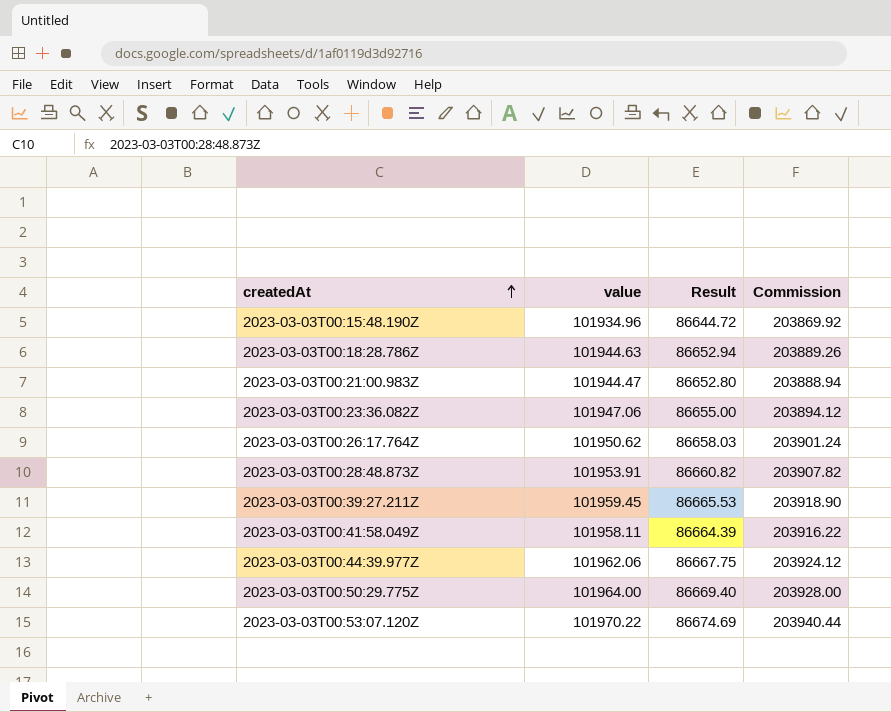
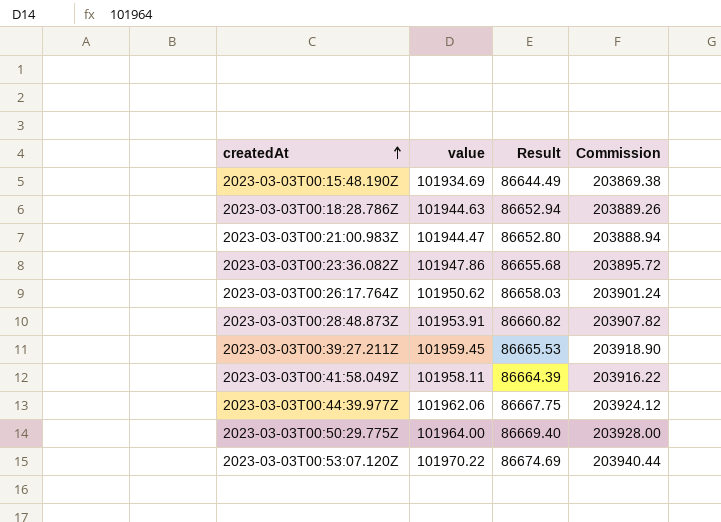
2023-03-03T00:15:48.190Z | value: 101934.96 -> 101934.69
2023-03-03T00:15:48.190Z | Result: 86644.72 -> 86644.49
2023-03-03T00:15:48.190Z | Commission: 203869.92 -> 203869.38
2023-03-03T00:23:36.082Z | value: 101947.06 -> 101947.86
2023-03-03T00:23:36.082Z | Result: 86655.00 -> 86655.68
2023-03-03T00:23:36.082Z | Commission: 203894.12 -> 203895.72

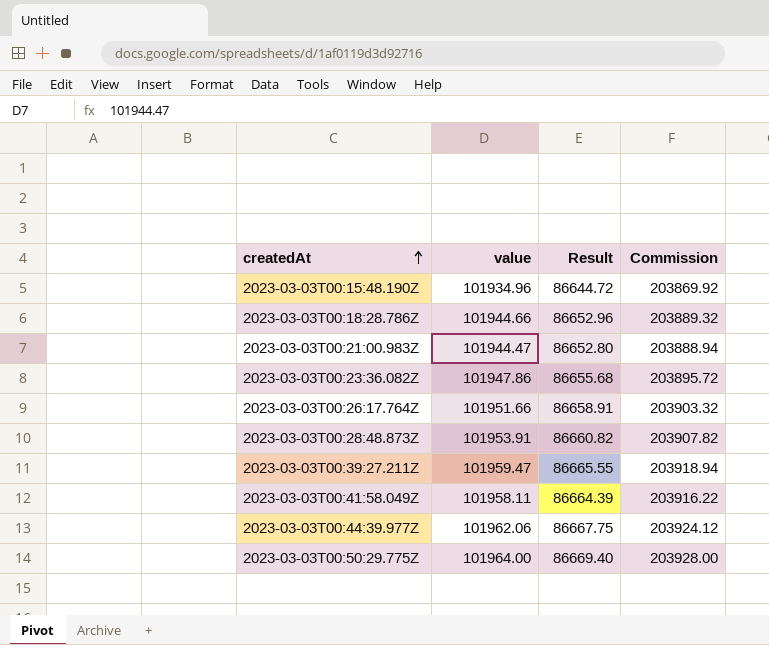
row 2023-03-03T00:53:07.120Z: 101970.22 | 86674.69 | 203940.44 -> none
2023-03-03T00:15:48.190Z | value: 101934.69 -> 101934.96
2023-03-03T00:15:48.190Z | Result: 86644.49 -> 86644.72
2023-03-03T00:15:48.190Z | Commission: 203869.38 -> 203869.92
2023-03-03T00:18:28.786Z | value: 101944.63 -> 101944.66
2023-03-03T00:18:28.786Z | Result: 86652.94 -> 86652.96
2023-03-03T00:18:28.786Z | Commission: 203889.26 -> 203889.32
2023-03-03T00:26:17.764Z | value: 101950.62 -> 101951.66
2023-03-03T00:26:17.764Z | Result: 86658.03 -> 86658.91
2023-03-03T00:26:17.764Z | Commission: 203901.24 -> 203903.32
2023-03-03T00:39:27.211Z | value: 101959.45 -> 101959.47
2023-03-03T00:39:27.211Z | Result: 86665.53 -> 86665.55
2023-03-03T00:39:27.211Z | Commission: 203918.90 -> 203918.94

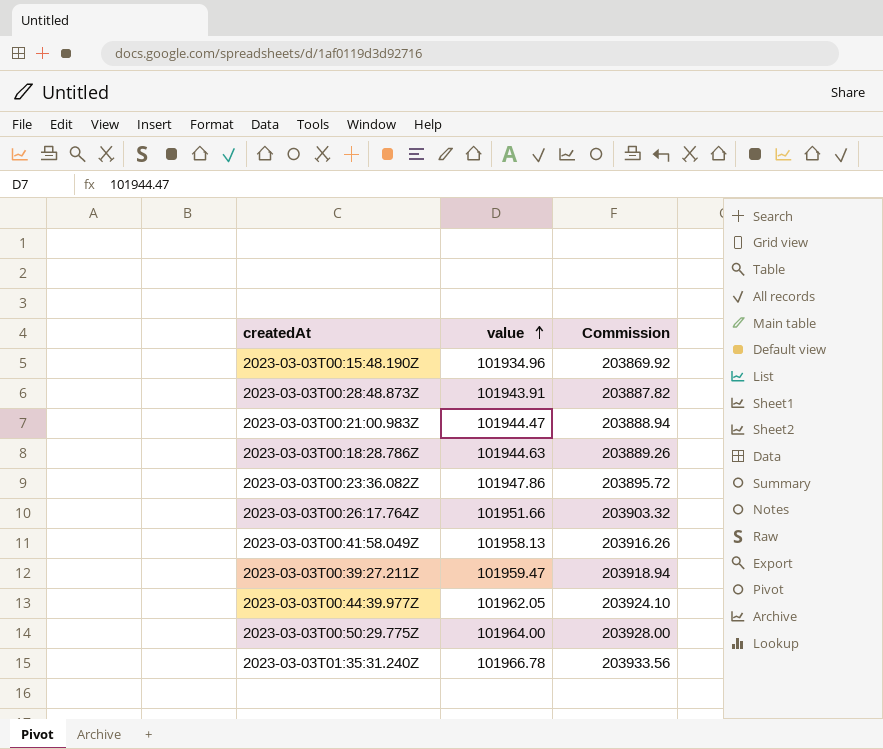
row order: createdAt ascending -> value ascending
column Result | formula: [value] * 0.85 -> none
2023-03-03T00:28:48.873Z | value: 101953.91 -> 101943.91
2023-03-03T00:28:48.873Z | Commission: 203907.82 -> 203887.82
2023-03-03T00:18:28.786Z | value: 101944.66 -> 101944.63
2023-03-03T00:18:28.786Z | Commission: 203889.32 -> 203889.26
2023-03-03T00:41:58.049Z | value: 101958.11 -> 101958.13
2023-03-03T00:41:58.049Z | Commission: 203916.22 -> 203916.26
2023-03-03T00:44:39.977Z | value: 101962.06 -> 101962.05
2023-03-03T00:44:39.977Z | Commission: 203924.12 -> 203924.10
row 2023-03-03T01:35:31.240Z: none -> 101966.78 | 203933.56

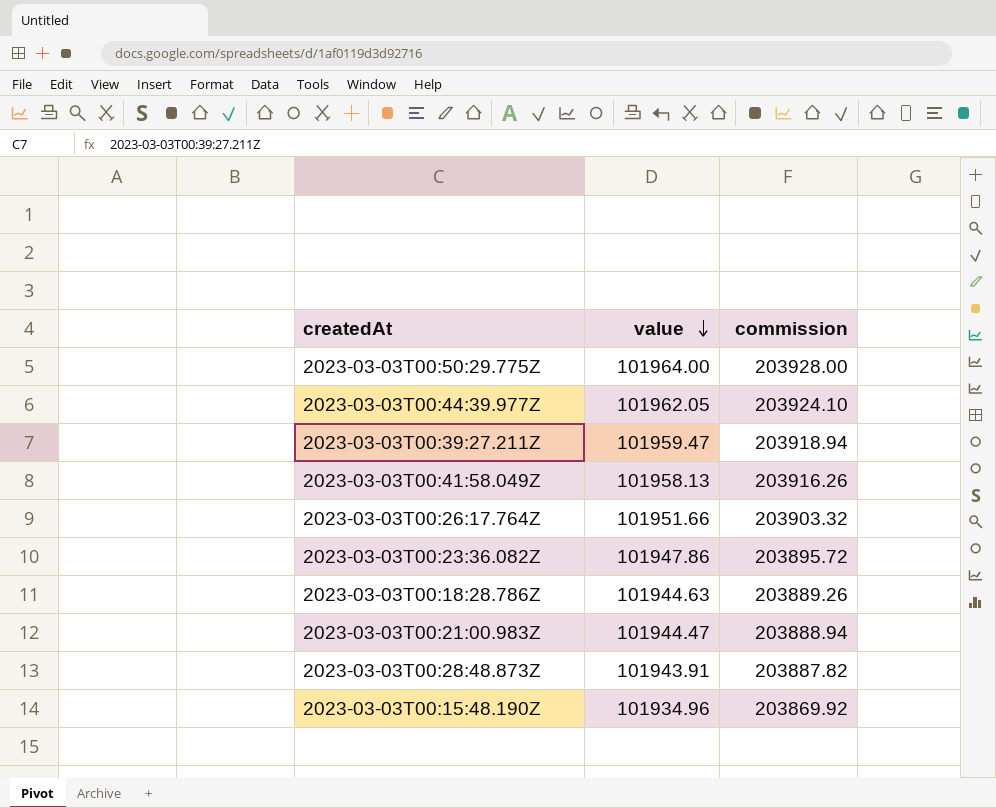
row order: value ascending -> value descending
column name: Commission -> commission
row 2023-03-03T01:35:31.240Z: 101966.78 | 203933.56 -> none

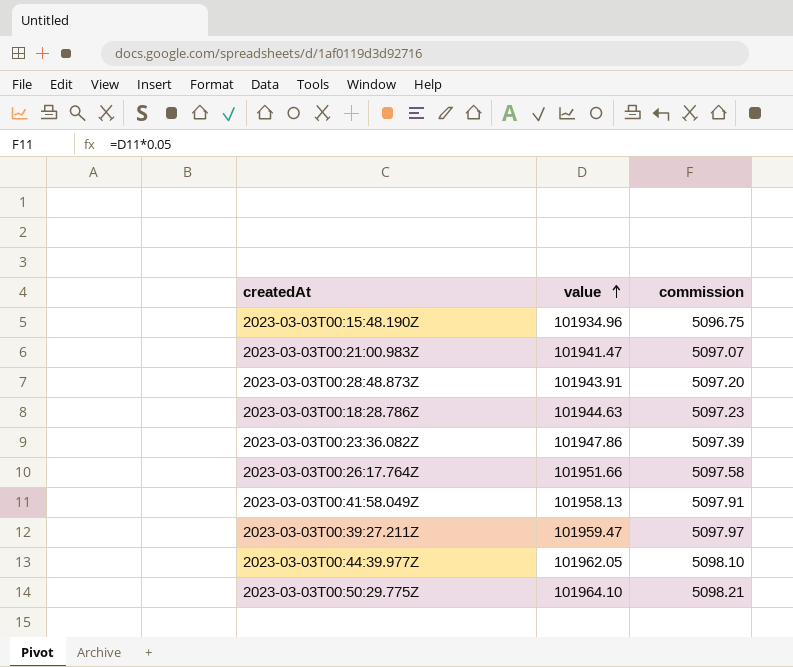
row order: value descending -> value ascending
column commission | formula: [value] * 2 -> [value] * 0.05
2023-03-03T00:21:00.983Z | value: 101944.47 -> 101941.47
2023-03-03T00:50:29.775Z | value: 101964.00 -> 101964.10

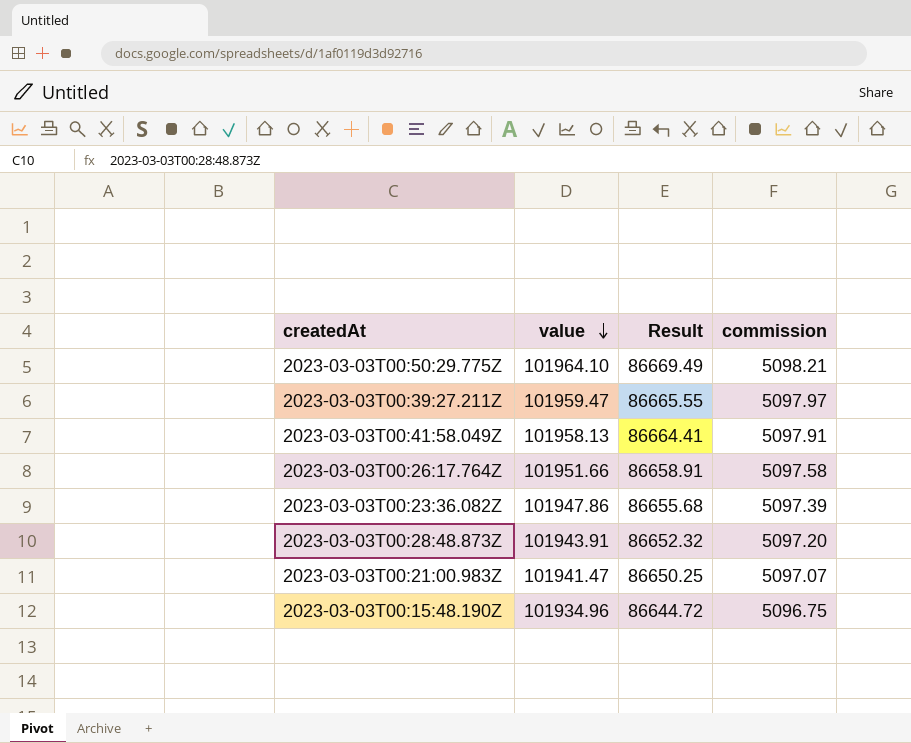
row order: value ascending -> value descending
column Result | formula: none -> [value] * 0.85
row 2023-03-03T00:18:28.786Z: 101944.63 | 5097.23 -> none
row 2023-03-03T00:44:39.977Z: 101962.05 | 5098.10 -> none

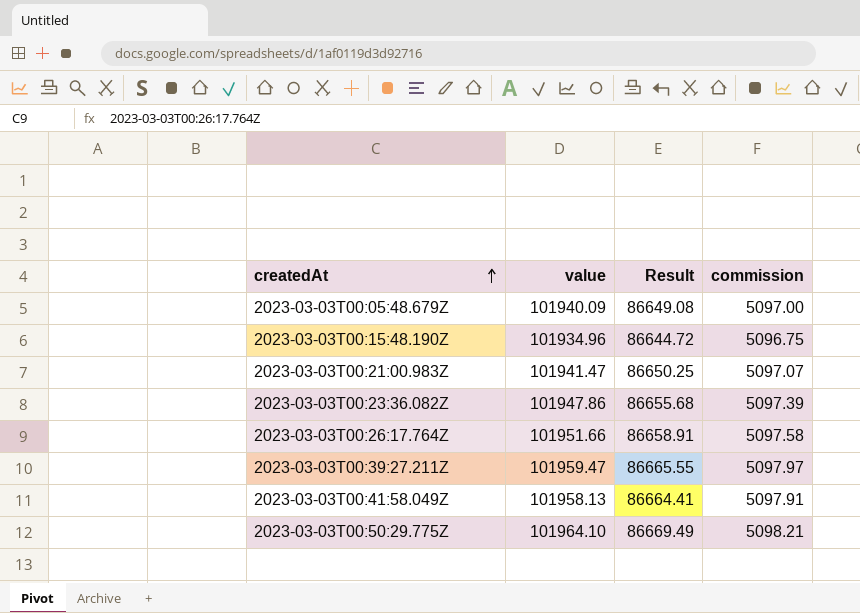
row order: value descending -> createdAt ascending
row 2023-03-03T00:28:48.873Z: 101943.91 | 86652.32 | 5097.20 -> none
row 2023-03-03T00:05:48.679Z: none -> 101940.09 | 86649.08 | 5097.00

